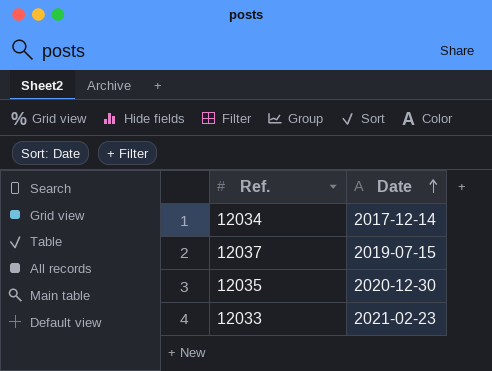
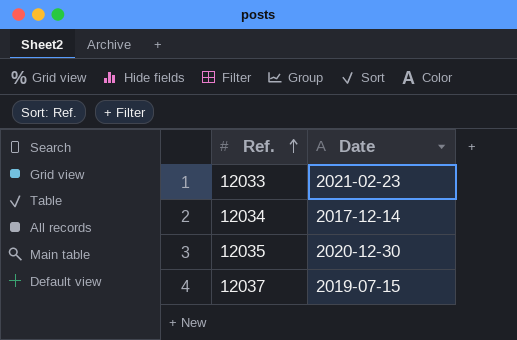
row order: Date ascending -> Ref. ascending

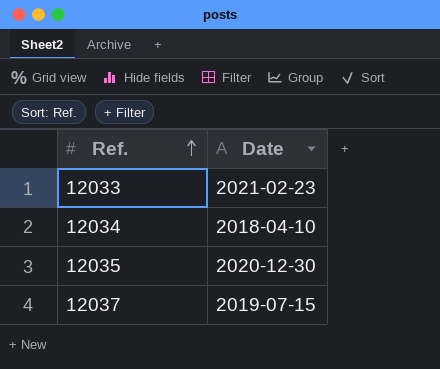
12034 | Date: 2017-12-14 -> 2018-04-10

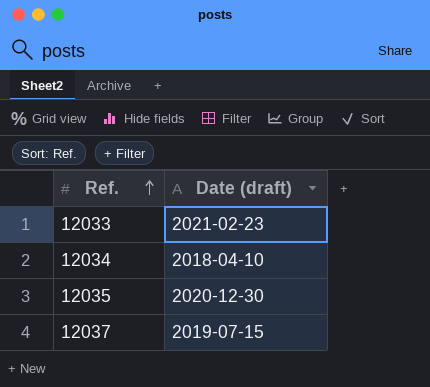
column name: Date -> Date (draft)

